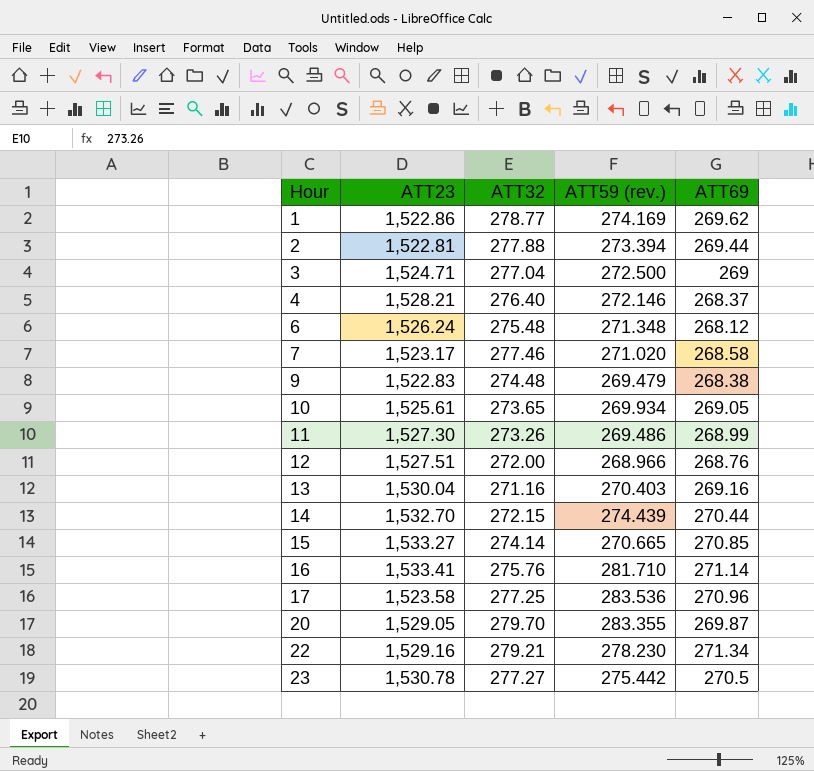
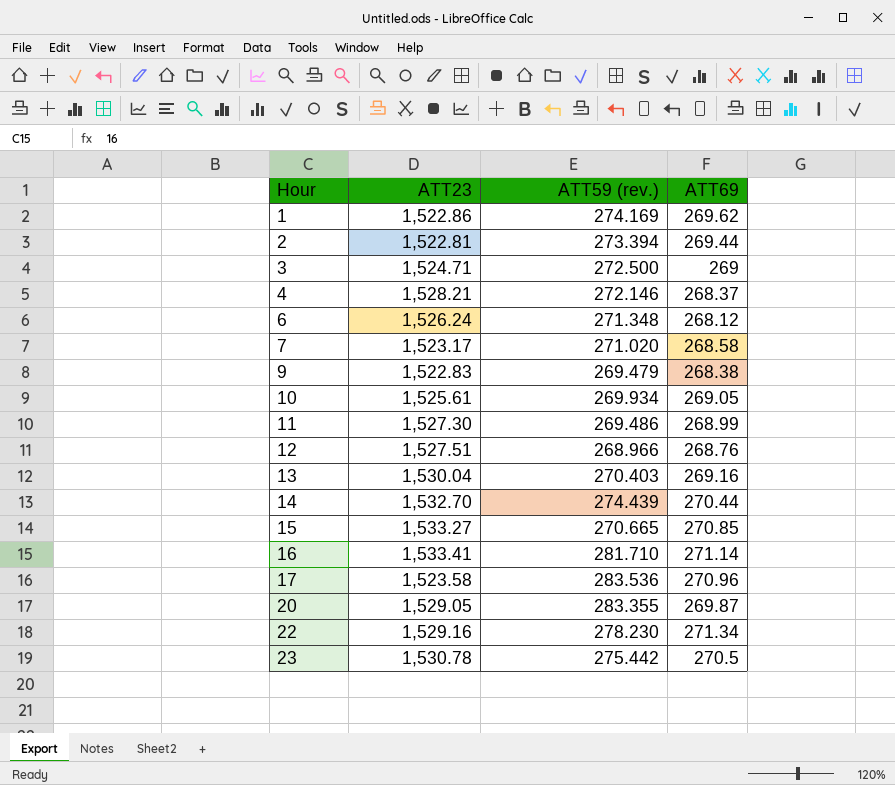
column ATT32 | position: 3 -> none

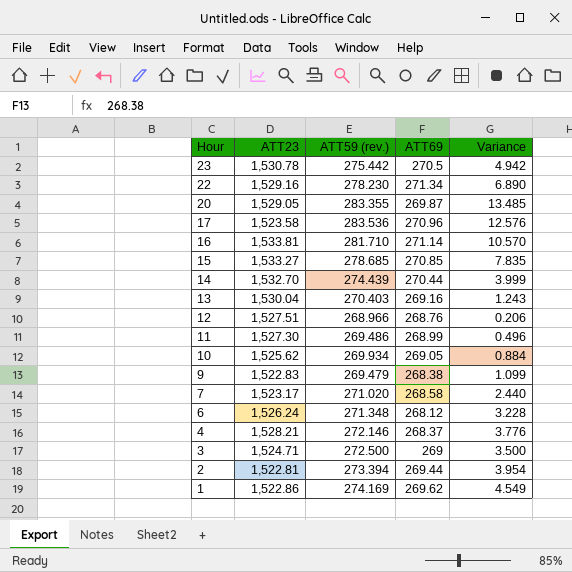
row order: Hour ascending -> Hour descending
column Variance | formula: none -> [ATT59 (rev.)] - [ATT69]
16 | ATT23: 1,533.41 -> 1,533.81
15 | ATT59 (rev.): 270.665 -> 278.685
10 | ATT23: 1,525.61 -> 1,525.62

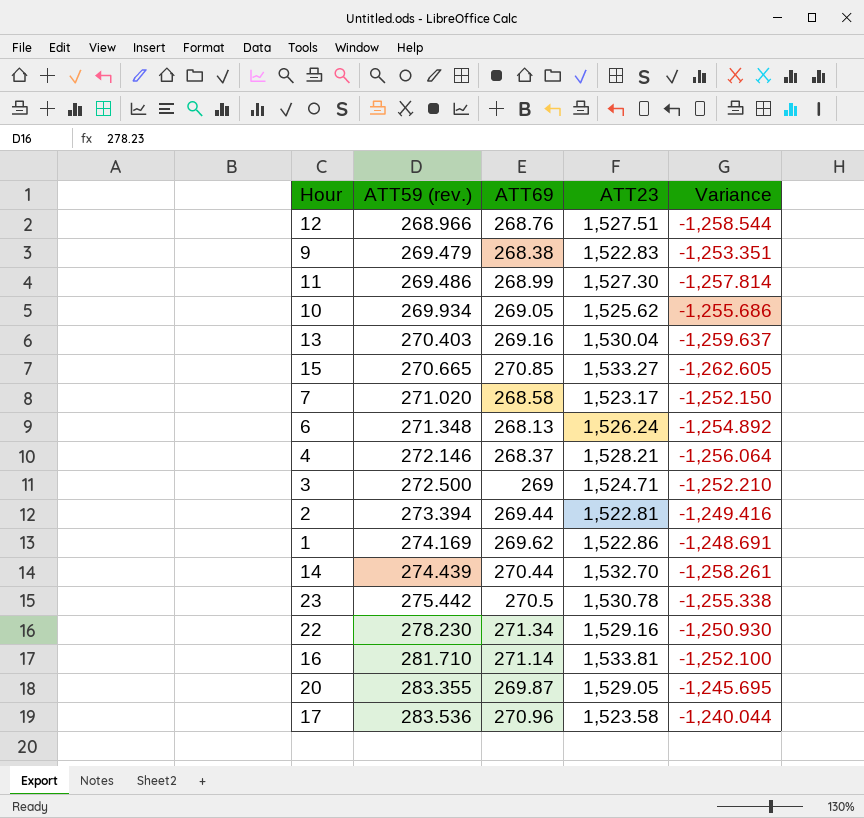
row order: Hour descending -> ATT59 (rev.) ascending
column ATT23 | position: 2 -> 4
column Variance | formula: [ATT59 (rev.)] - [ATT69] -> [ATT59 (rev.)] - [ATT23]
15 | ATT59 (rev.): 278.685 -> 270.665
6 | ATT69: 268.12 -> 268.13

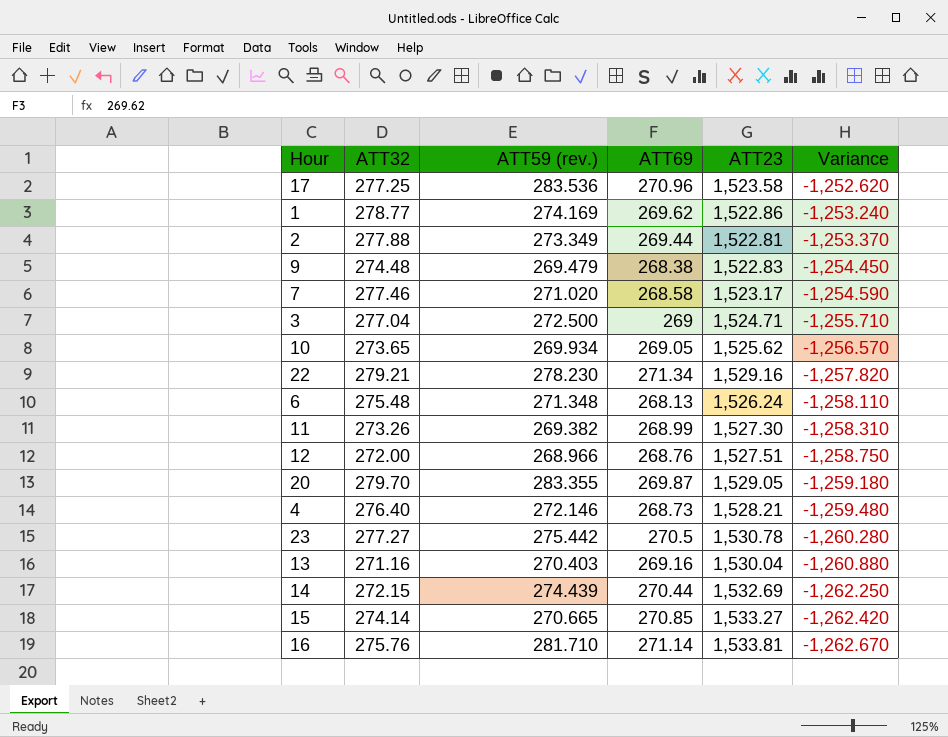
row order: ATT59 (rev.) ascending -> Variance descending
column ATT32 | position: none -> 2
column Variance | formula: [ATT59 (rev.)] - [ATT23] -> [ATT69] - [ATT23]
2 | ATT59 (rev.): 273.394 -> 273.349
11 | ATT59 (rev.): 269.486 -> 269.382
4 | ATT69: 268.37 -> 268.73
14 | ATT23: 1,532.70 -> 1,532.69

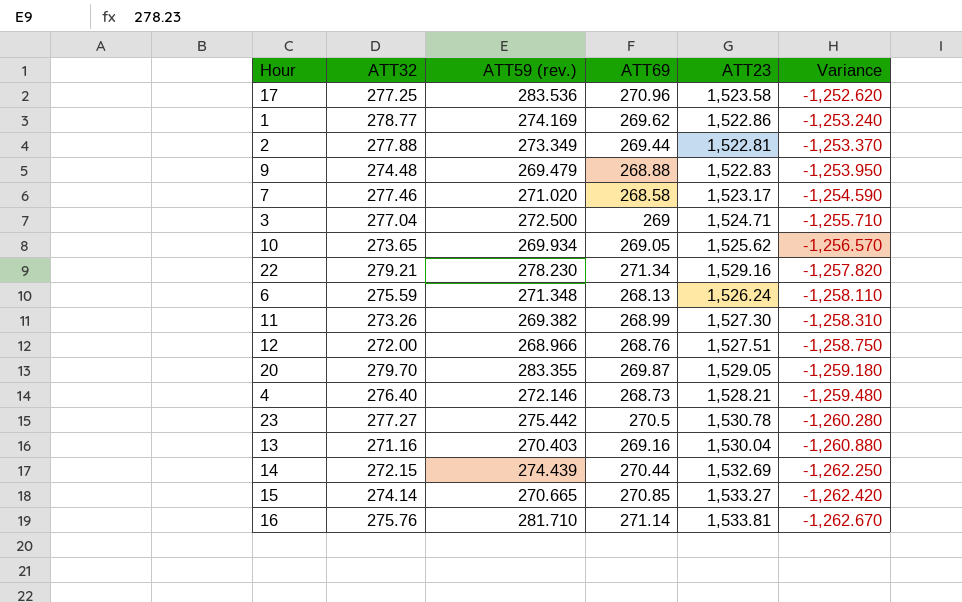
9 | ATT69: 268.38 -> 268.88
9 | Variance: -1,254.450 -> -1,253.950
6 | ATT32: 275.48 -> 275.59

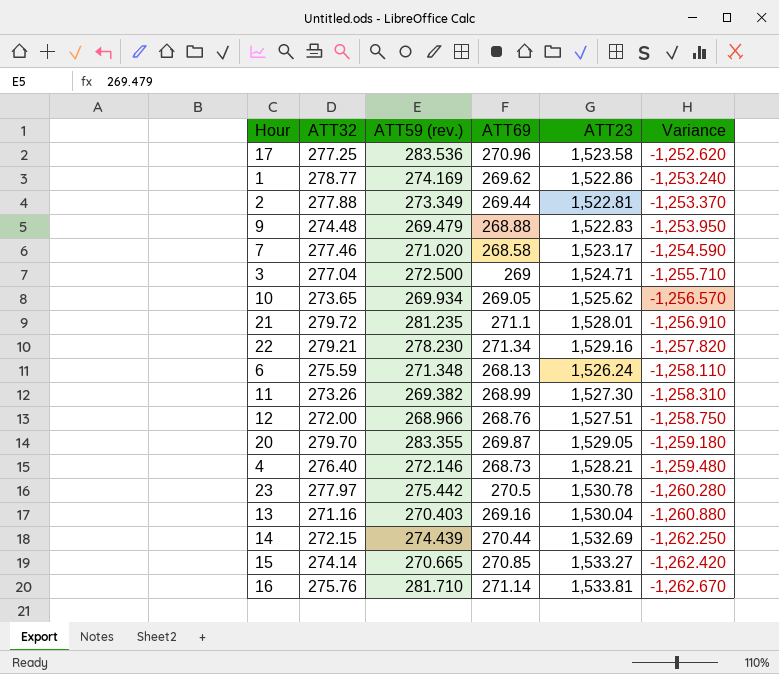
row 21: none -> 279.72 | 281.235 | 271.1 | 1,528.01 | -1,256.910
23 | ATT32: 277.27 -> 277.97

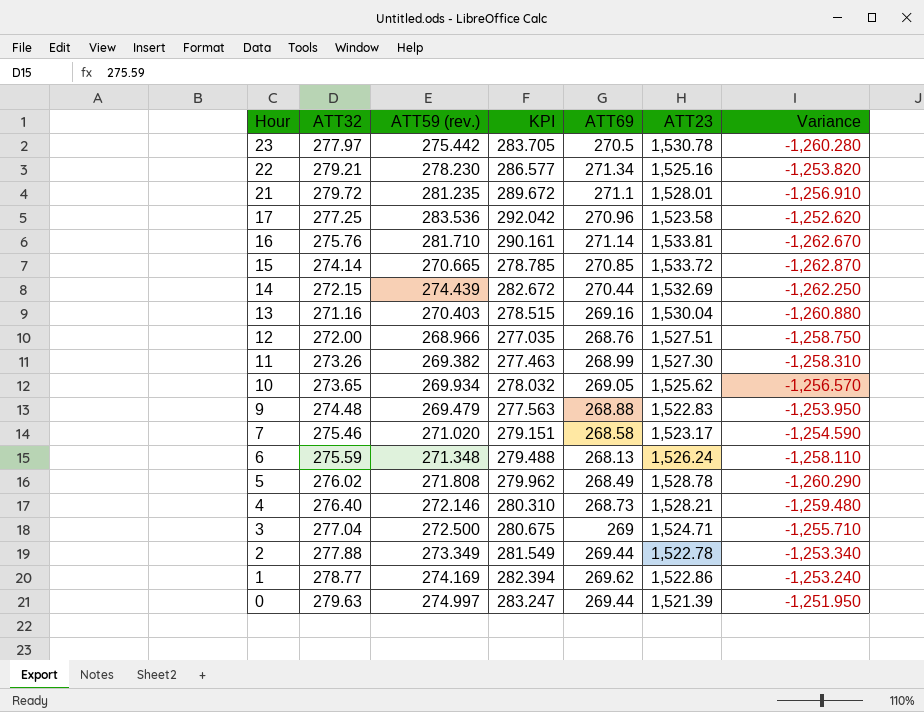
row order: Variance descending -> Hour descending
column KPI | formula: none -> [ATT59 (rev.)] * 1.03
row 20: 279.70 | 283.355 | 269.87 | 1,529.05 | -1,259.180 -> none
22 | ATT23: 1,529.16 -> 1,525.16
22 | Variance: -1,257.820 -> -1,253.820
15 | ATT23: 1,533.27 -> 1,533.72
15 | Variance: -1,262.420 -> -1,262.870
7 | ATT32: 277.46 -> 275.46
row 5: none -> 276.02 | 271.808 | 279.962 | 268.49 | 1,528.78 | -1,260.290
2 | ATT23: 1,522.81 -> 1,522.78
2 | Variance: -1,253.370 -> -1,253.340
row 0: none -> 279.63 | 274.997 | 283.247 | 269.44 | 1,521.39 | -1,251.950

